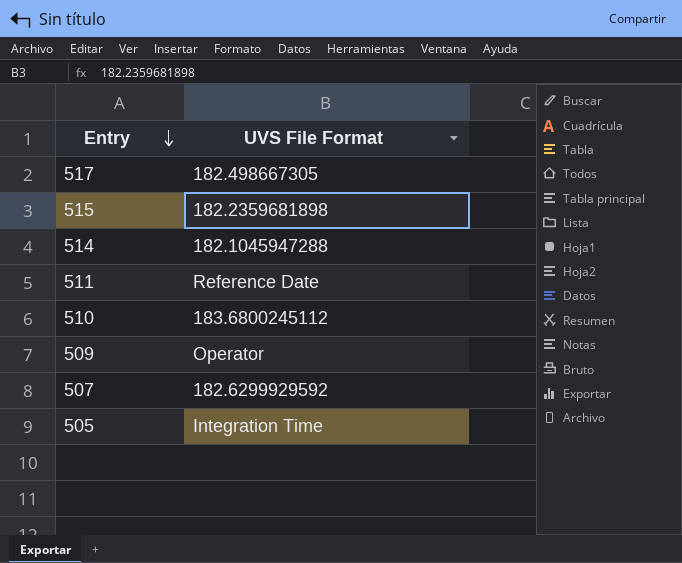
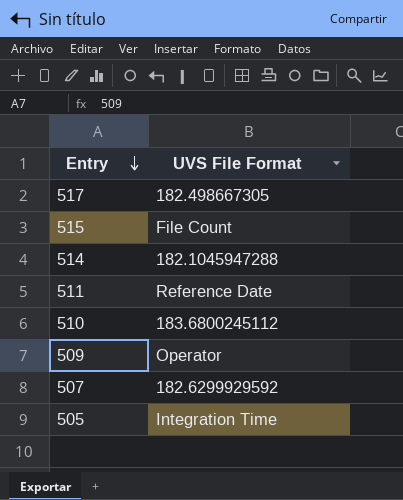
515 | UVS File Format: 182.2359681898 -> File Count

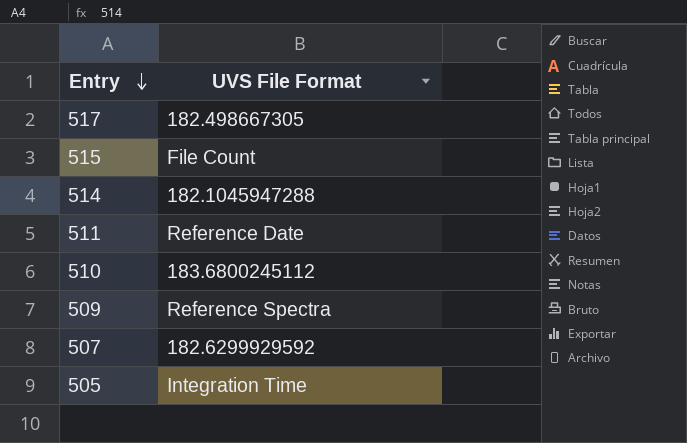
509 | UVS File Format: Operator -> Reference Spectra

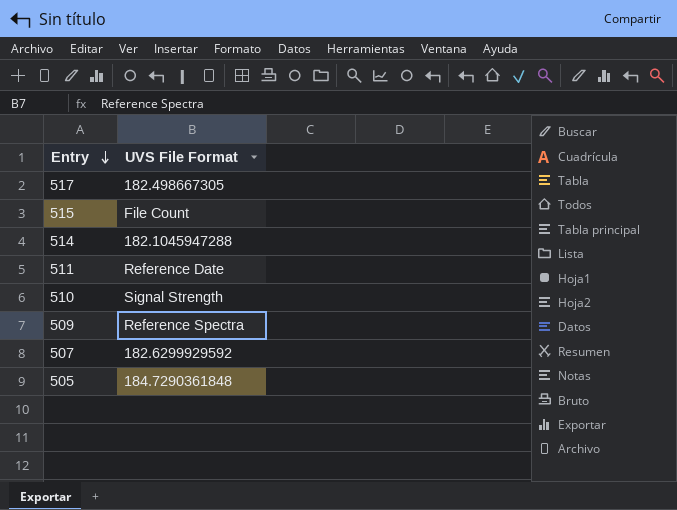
510 | UVS File Format: 183.6800245112 -> Signal Strength
505 | UVS File Format: Integration Time -> 184.7290361848

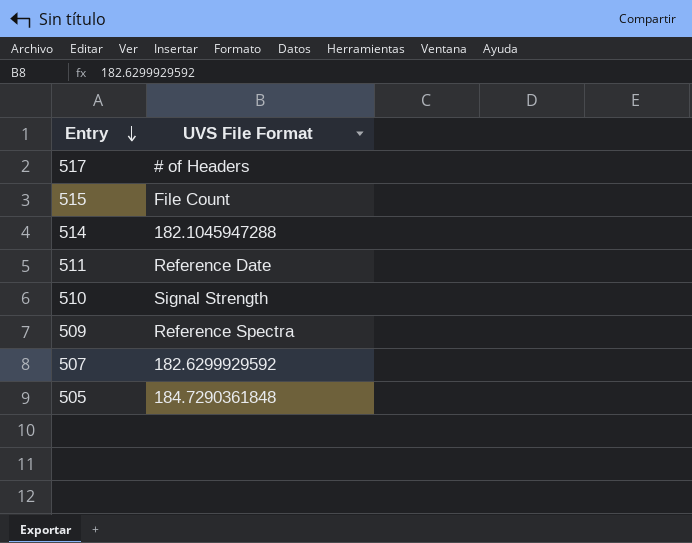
517 | UVS File Format: 182.498667305 -> # of Headers

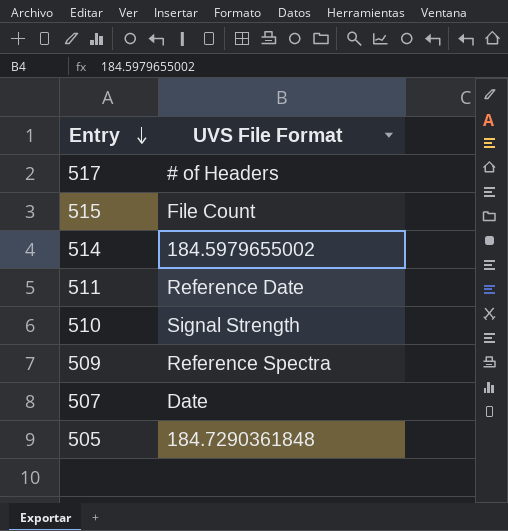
514 | UVS File Format: 182.1045947288 -> 184.5979655002
507 | UVS File Format: 182.6299929592 -> Date

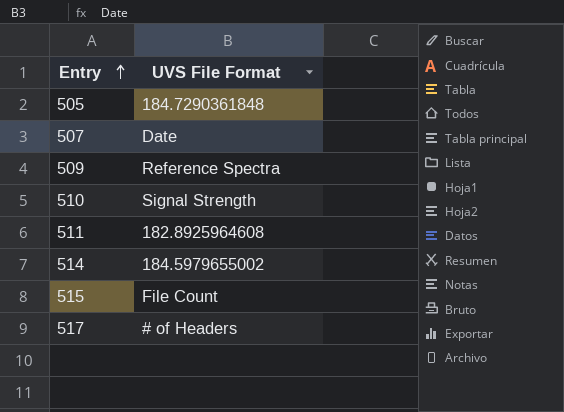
row order: Entry descending -> Entry ascending
511 | UVS File Format: Reference Date -> 182.8925964608

